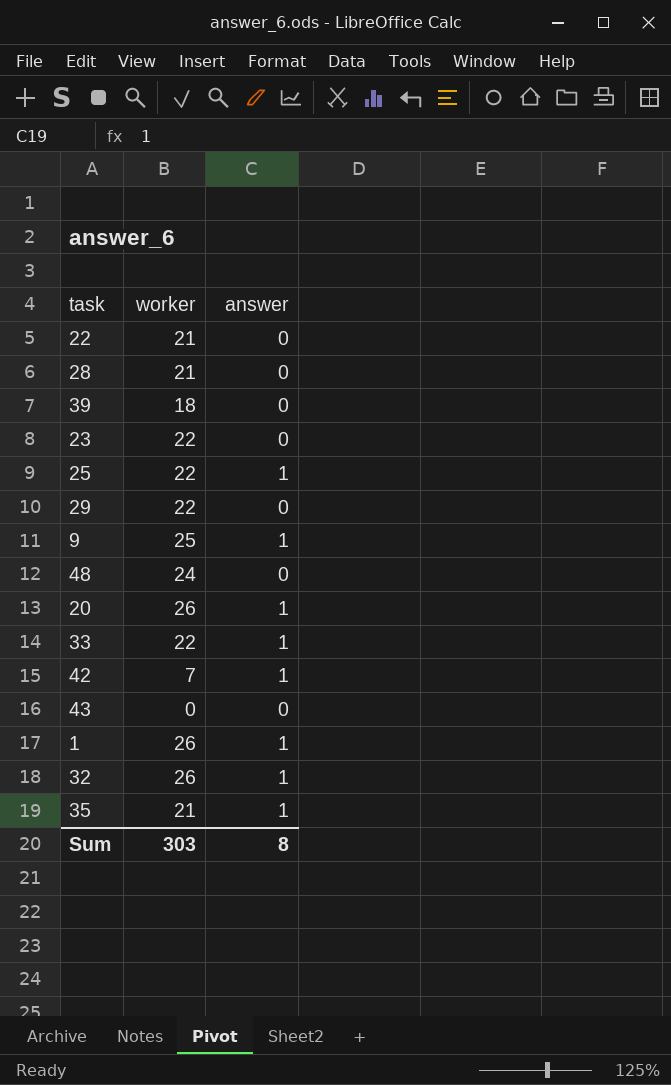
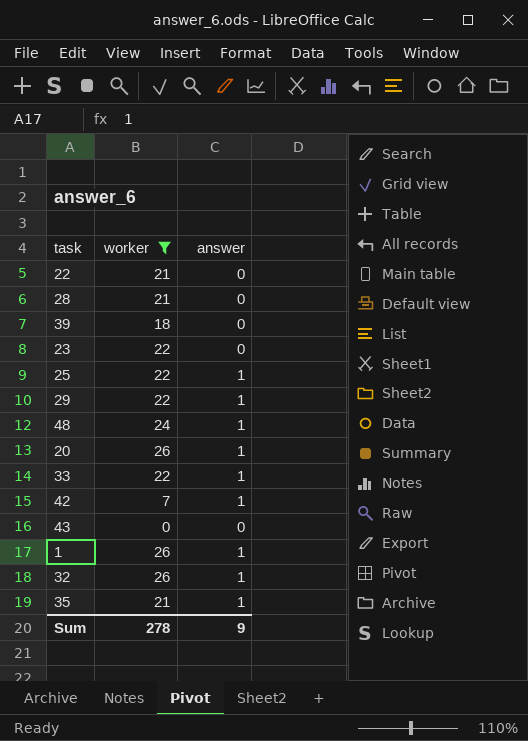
filter: none -> worker != 25
29 | answer: 0 -> 1
48 | answer: 0 -> 1
Sum | worker: 303 -> 278
Sum | answer: 8 -> 9

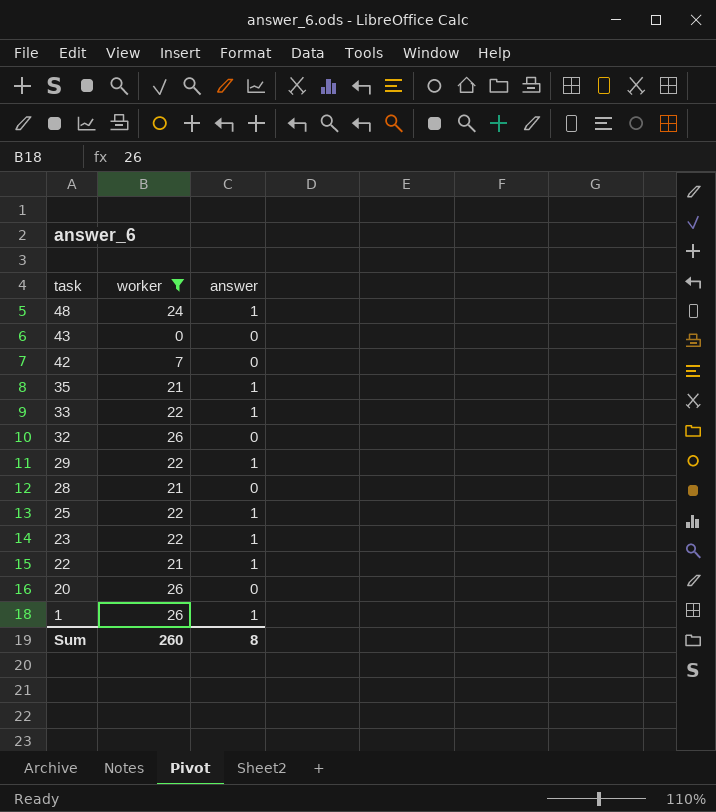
row order: none -> task descending
row 39: 18 | 0 -> none
42 | answer: 1 -> 0
32 | answer: 1 -> 0
23 | answer: 0 -> 1
22 | answer: 0 -> 1
20 | answer: 1 -> 0
Sum | worker: 278 -> 260
Sum | answer: 9 -> 8

